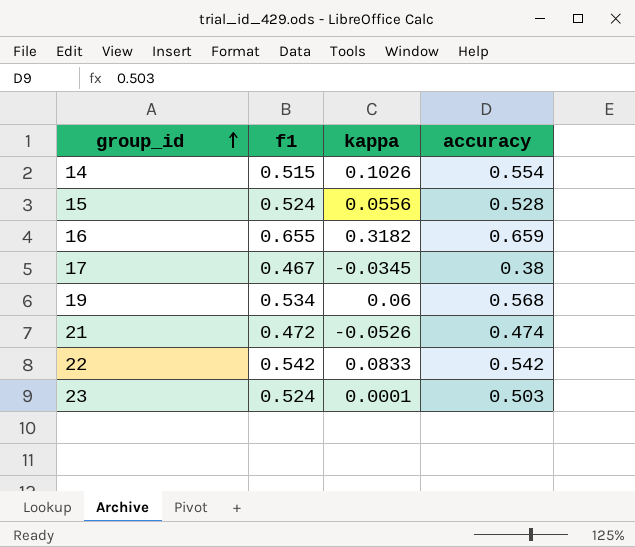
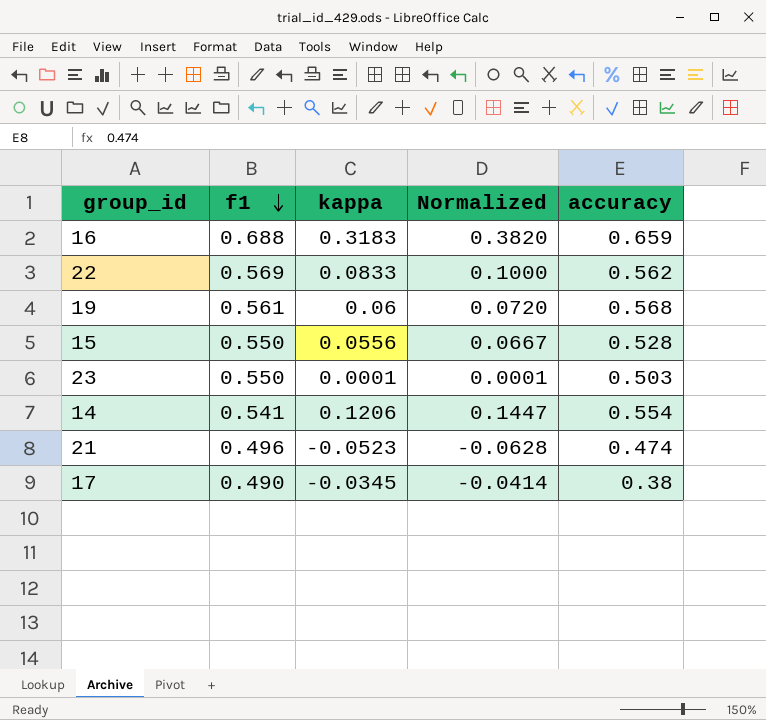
row order: group_id ascending -> f1 descending
column Normalized | formula: none -> [kappa] * 1.2
16 | f1: 0.655 -> 0.688
16 | kappa: 0.3182 -> 0.3183
22 | f1: 0.542 -> 0.569
22 | accuracy: 0.542 -> 0.562
19 | f1: 0.534 -> 0.561
15 | f1: 0.524 -> 0.550
23 | f1: 0.524 -> 0.550
14 | f1: 0.515 -> 0.541
14 | kappa: 0.1026 -> 0.1206
21 | f1: 0.472 -> 0.496
21 | kappa: -0.0526 -> -0.0523
17 | f1: 0.467 -> 0.490

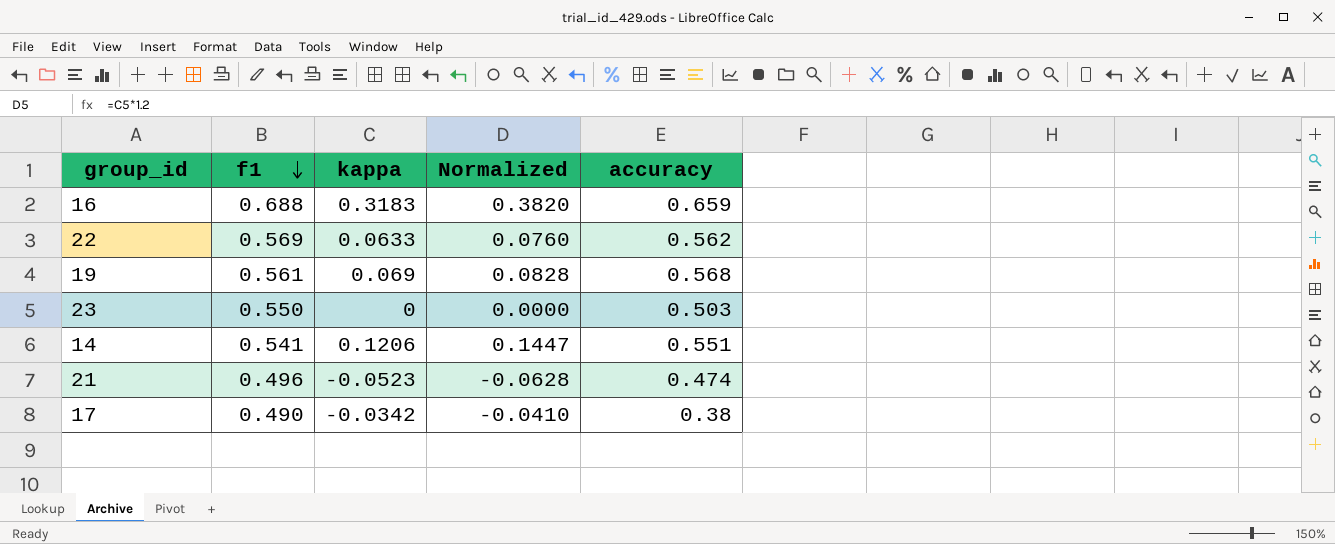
row 15: 0.550 | 0.0556 | 0.0667 | 0.528 -> none
22 | kappa: 0.0833 -> 0.0633
22 | Normalized: 0.1000 -> 0.0760
19 | kappa: 0.06 -> 0.069
19 | Normalized: 0.0720 -> 0.0828
23 | kappa: 0.0001 -> 0
23 | Normalized: 0.0001 -> 0.0000
14 | accuracy: 0.554 -> 0.551
17 | kappa: -0.0345 -> -0.0342
17 | Normalized: -0.0414 -> -0.0410

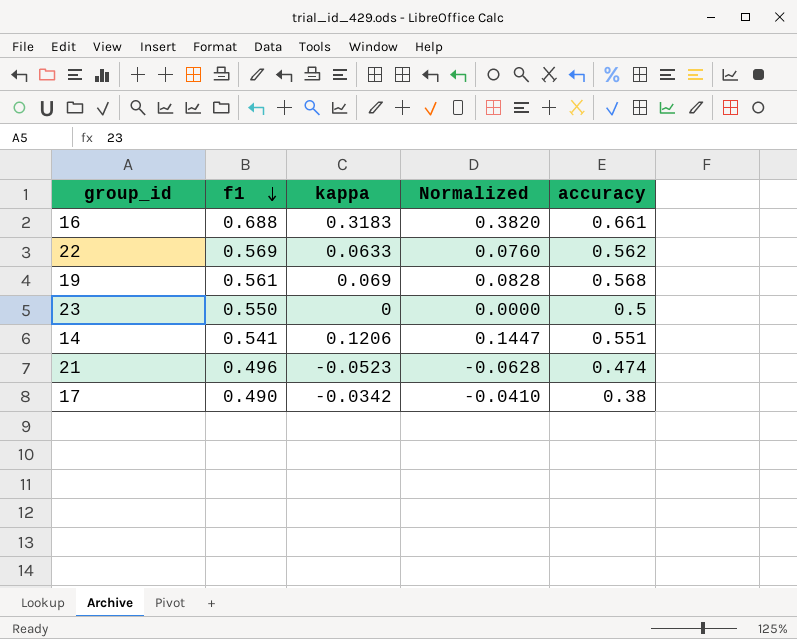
16 | accuracy: 0.659 -> 0.661
23 | accuracy: 0.503 -> 0.5

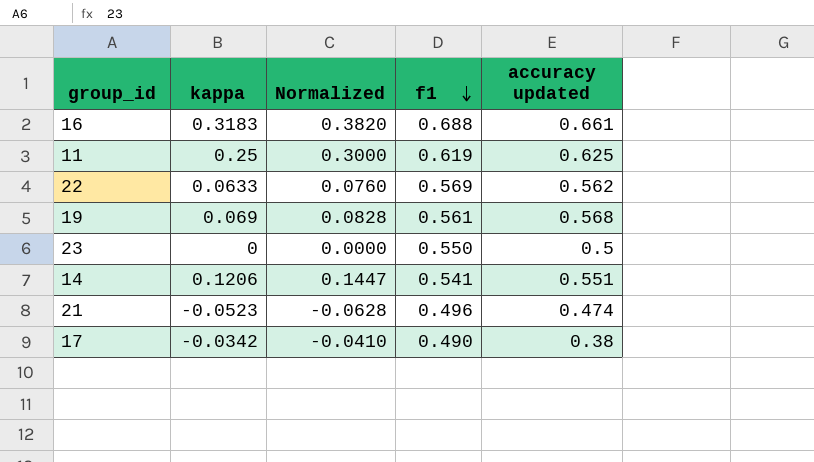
column f1 | position: 2 -> 4
column name: accuracy -> accuracy updated
row 11: none -> 0.25 | 0.3000 | 0.619 | 0.625

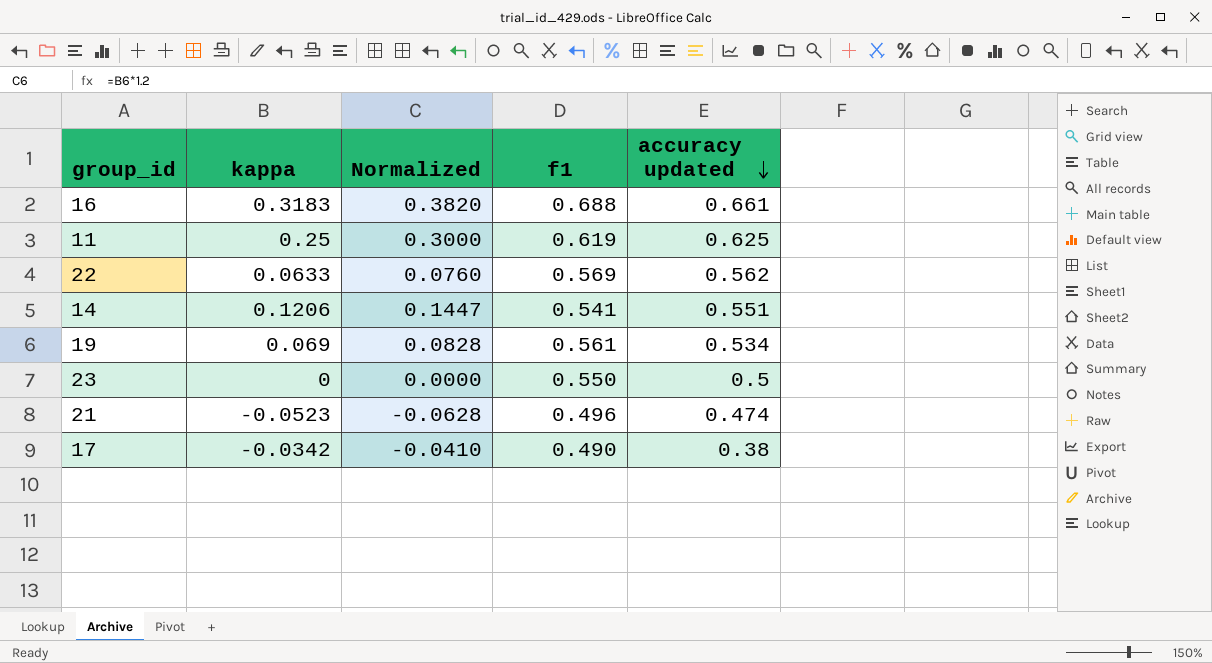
row order: f1 descending -> accuracy updated descending
19 | accuracy updated: 0.568 -> 0.534

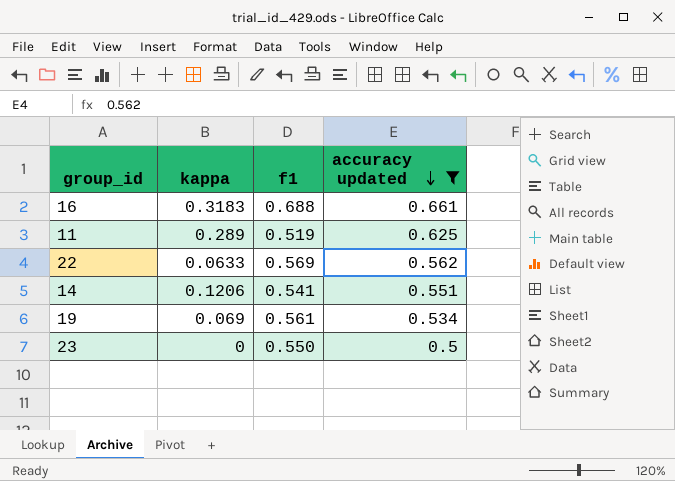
filter: none -> accuracy updated >= 0.5
column Normalized | formula: [kappa] * 1.2 -> none
11 | kappa: 0.25 -> 0.289
11 | f1: 0.619 -> 0.519

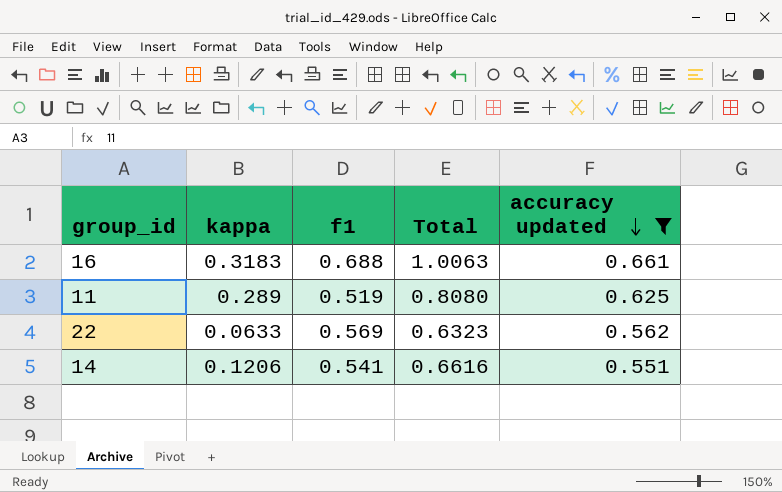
column Total | formula: none -> [kappa] + [f1]
row 19: 0.069 | 0.561 | 0.534 -> none
row 23: 0 | 0.550 | 0.5 -> none

